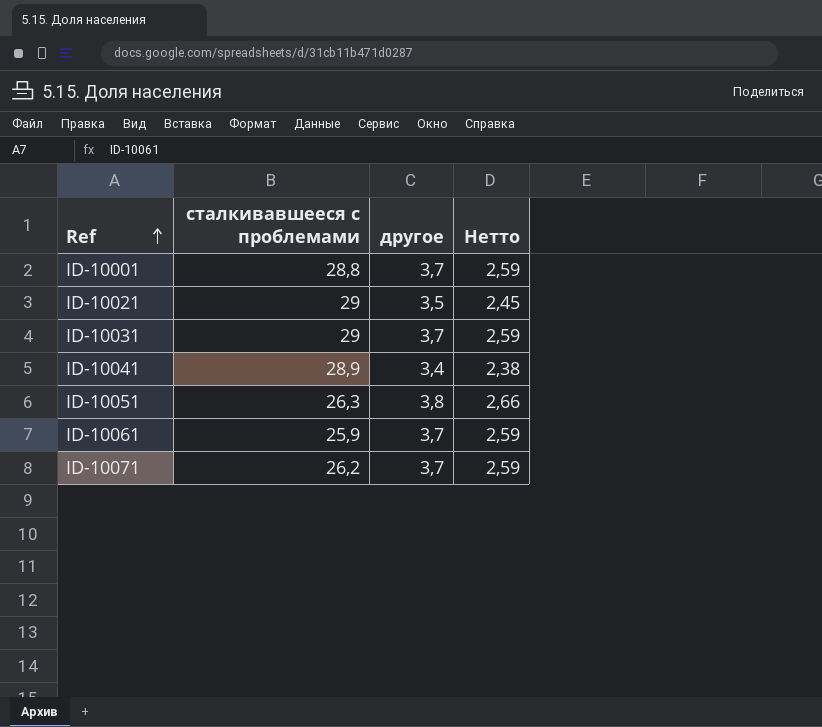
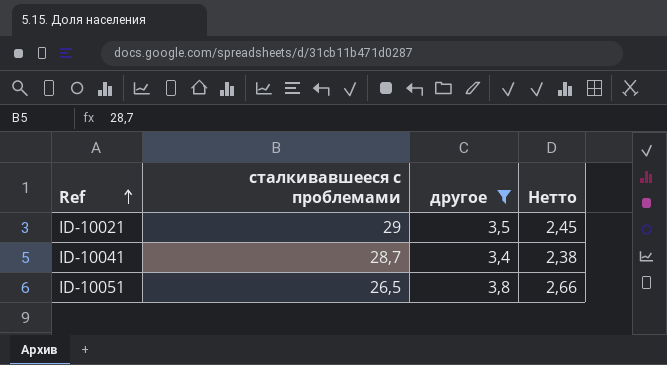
filter: none -> другое != 3,7
ID-10041 | сталкивавшееся с проблемами: 28,9 -> 28,7
ID-10051 | сталкивавшееся с проблемами: 26,3 -> 26,5

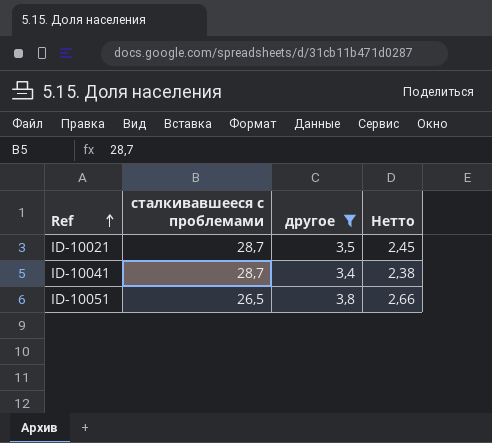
ID-10021 | сталкивавшееся с проблемами: 29 -> 28,7

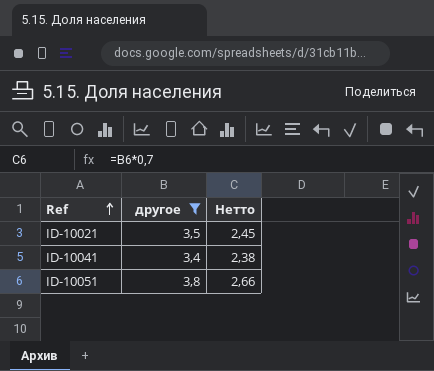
column сталкивавшееся с проблемами | position: 2 -> none

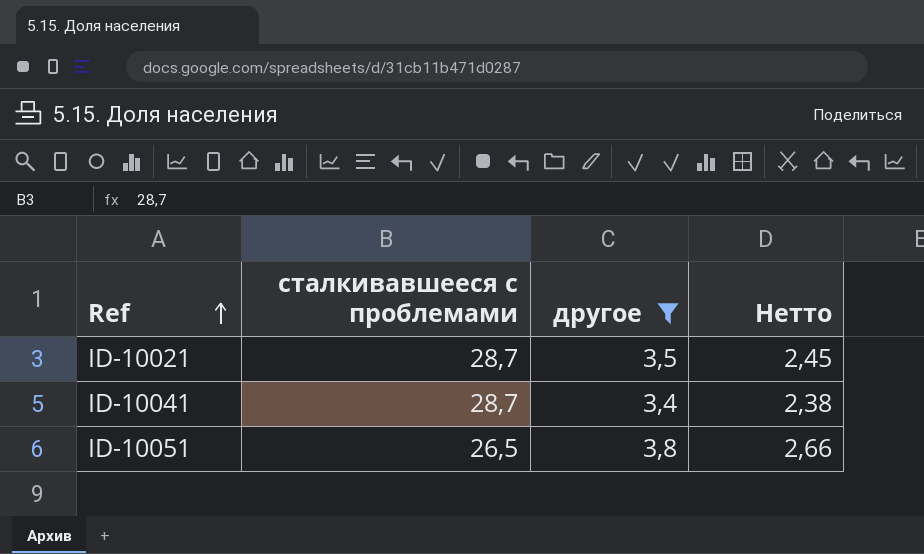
column сталкивавшееся с проблемами | position: none -> 2

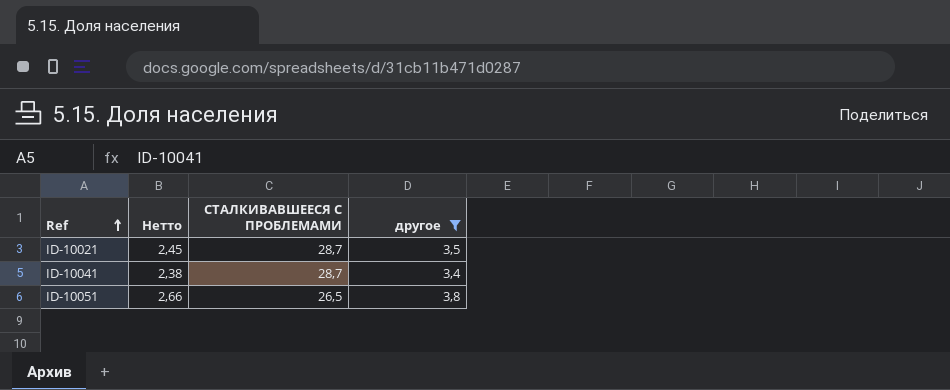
column Нетто | position: 4 -> 2
column name: сталкивавшееся с проблемами -> СТАЛКИВАВШЕЕСЯ С ПРОБЛЕМАМИ

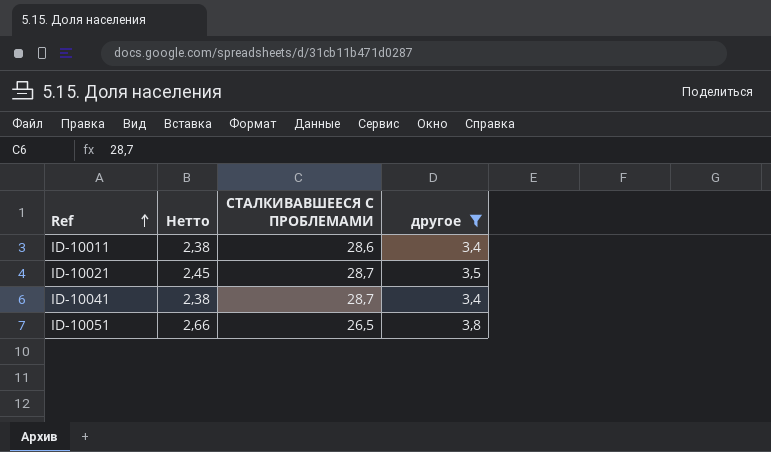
row ID-10011: none -> 2,38 | 28,6 | 3,4

